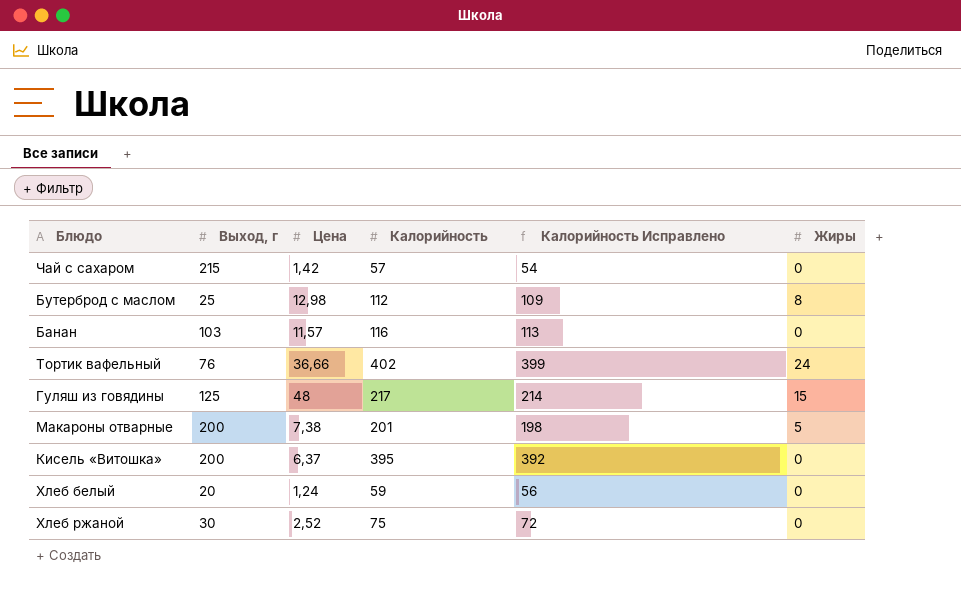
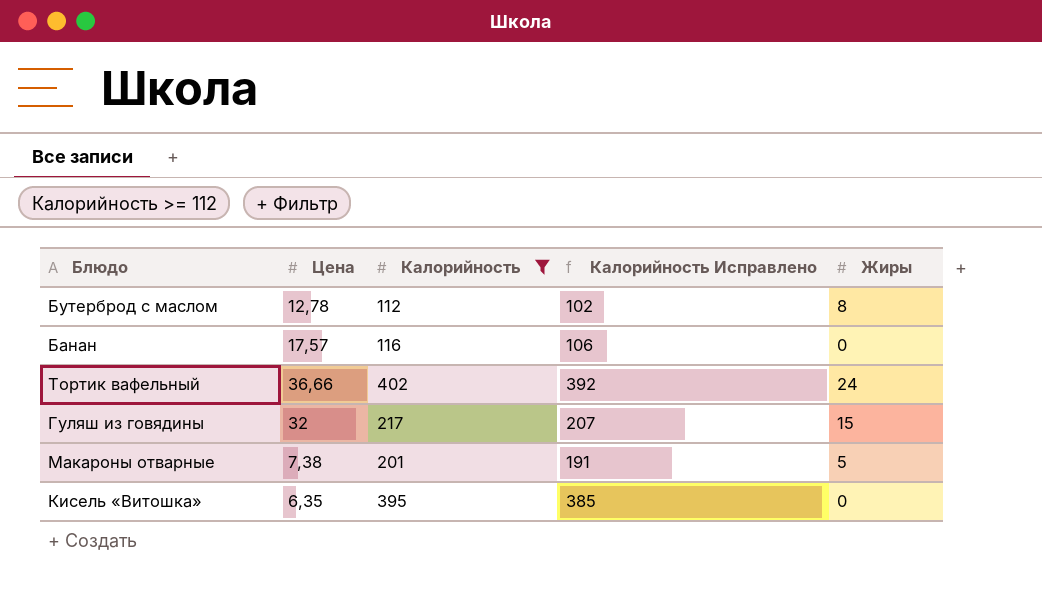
filter: none -> Калорийность >= 112
column Выход, г | position: 2 -> none
column Калорийность Исправлено | formula: [Калорийность] - 3 -> [Калорийность] - 10
Бутерброд с маслом | Цена: 12,98 -> 12,78
Банан | Цена: 11,57 -> 17,57
Гуляш из говядины | Цена: 48 -> 32
Кисель «Витошка» | Цена: 6,37 -> 6,35

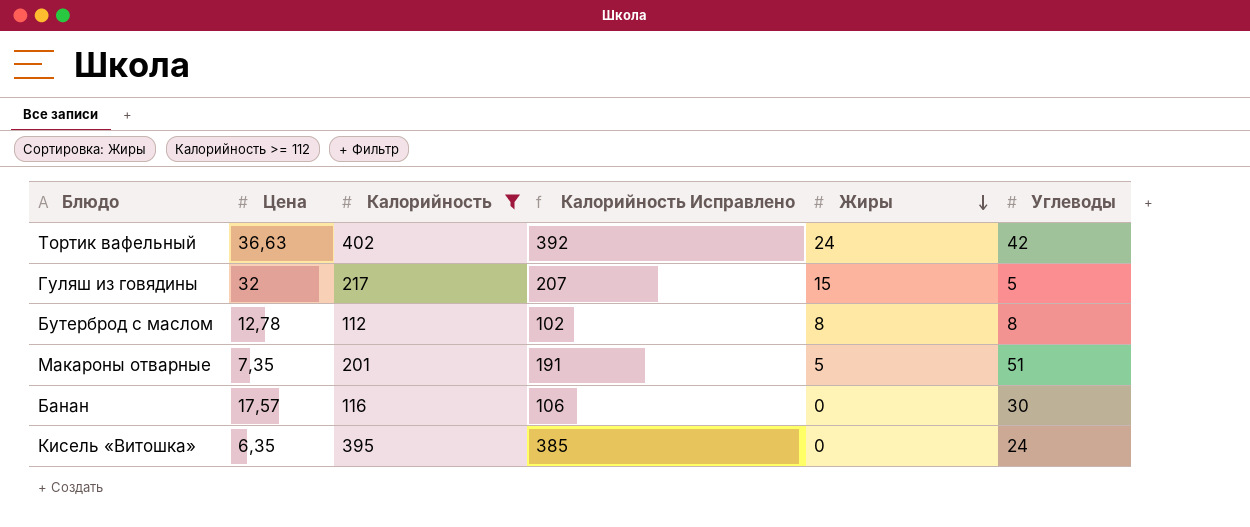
row order: none -> Жиры descending
column Углеводы | position: none -> 6
Тортик вафельный | Цена: 36,66 -> 36,63
Макароны отварные | Цена: 7,38 -> 7,35

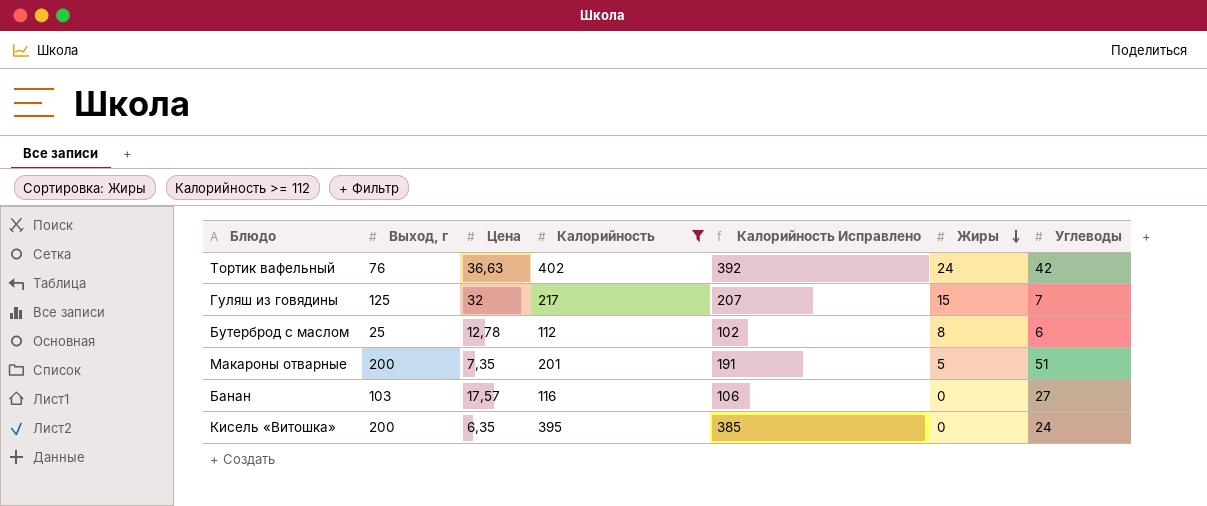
column Выход, г | position: none -> 2
Гуляш из говядины | Углеводы: 5 -> 7
Бутерброд с маслом | Углеводы: 8 -> 6
Банан | Углеводы: 30 -> 27

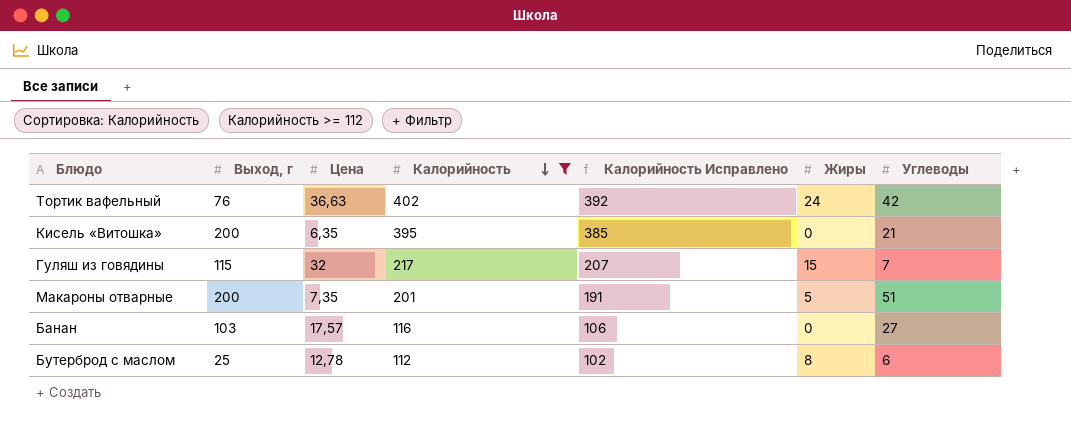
row order: Жиры descending -> Калорийность descending
Кисель «Витошка» | Углеводы: 24 -> 21
Гуляш из говядины | Выход, г: 125 -> 115

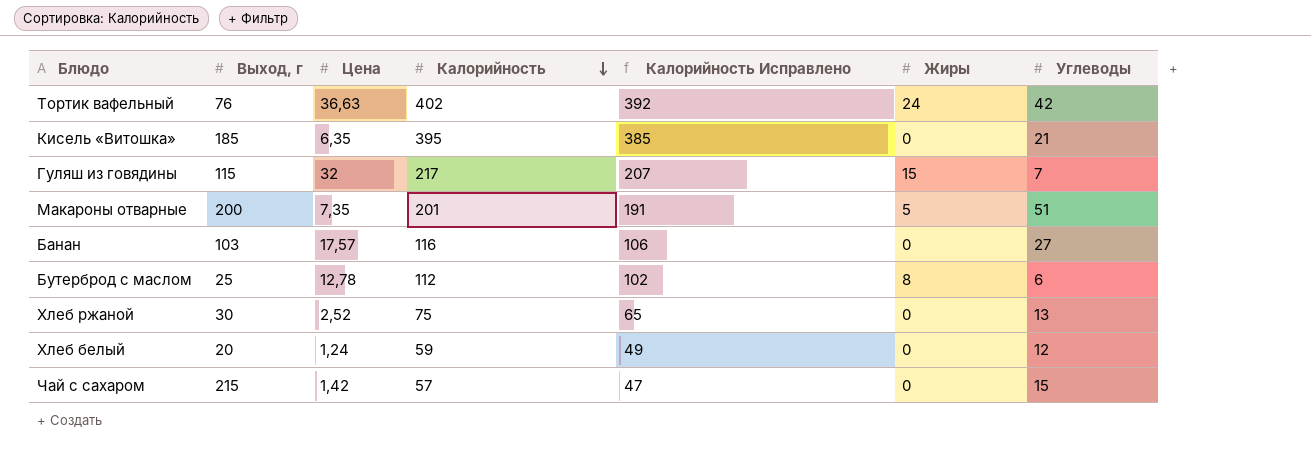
filter: Калорийность >= 112 -> none
Кисель «Витошка» | Выход, г: 200 -> 185

